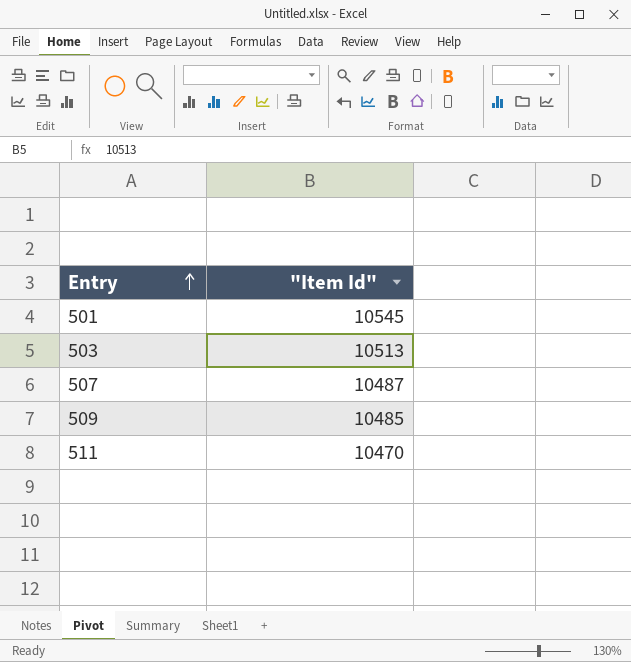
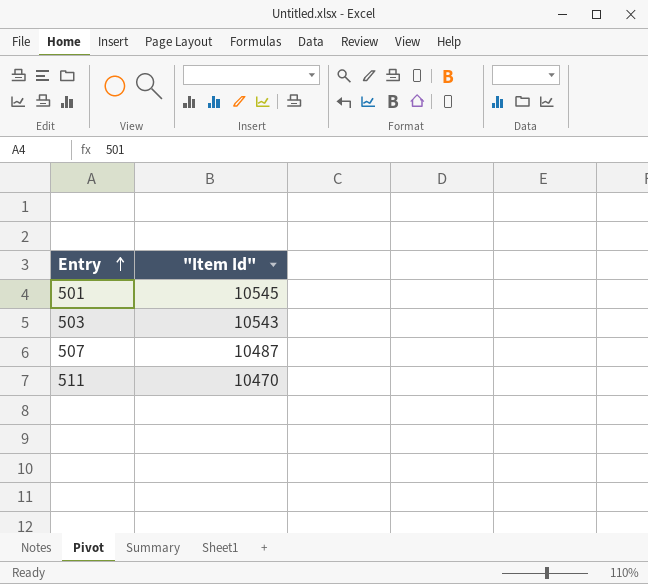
row 509: 10485 -> none
503 | "Item Id": 10513 -> 10543

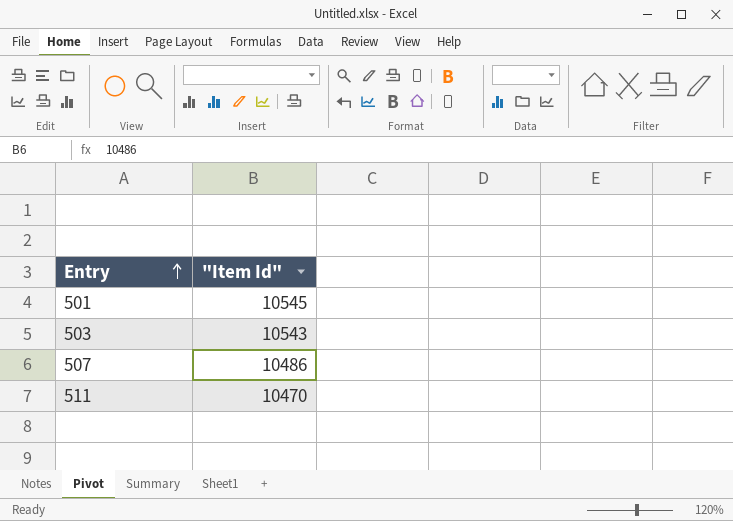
507 | "Item Id": 10487 -> 10486

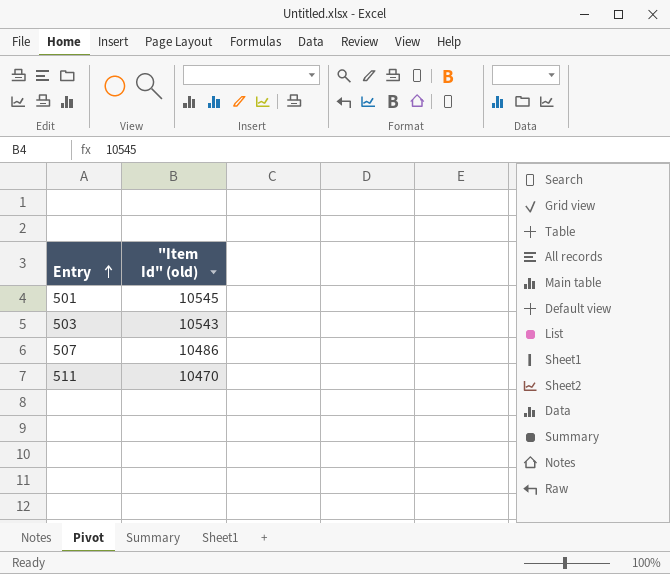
column name: "Item Id" -> "Item Id" (old)

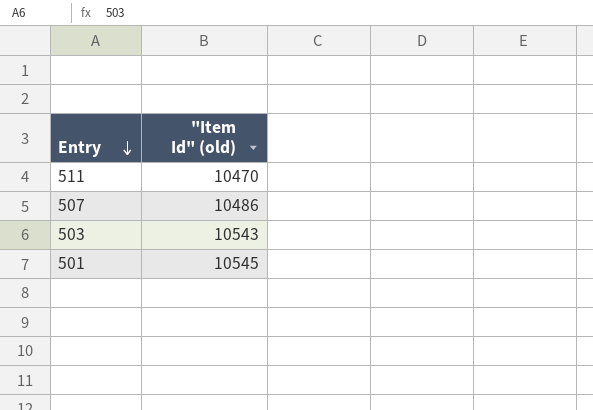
row order: Entry ascending -> Entry descending

